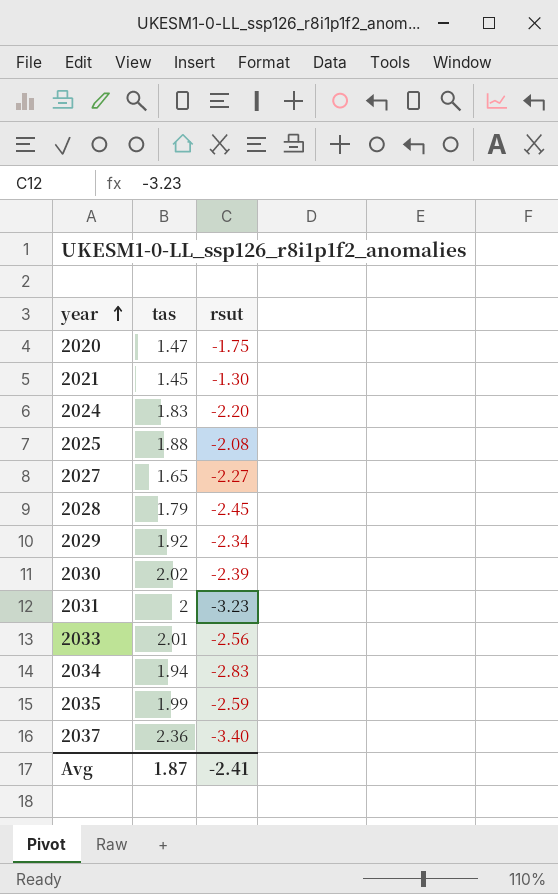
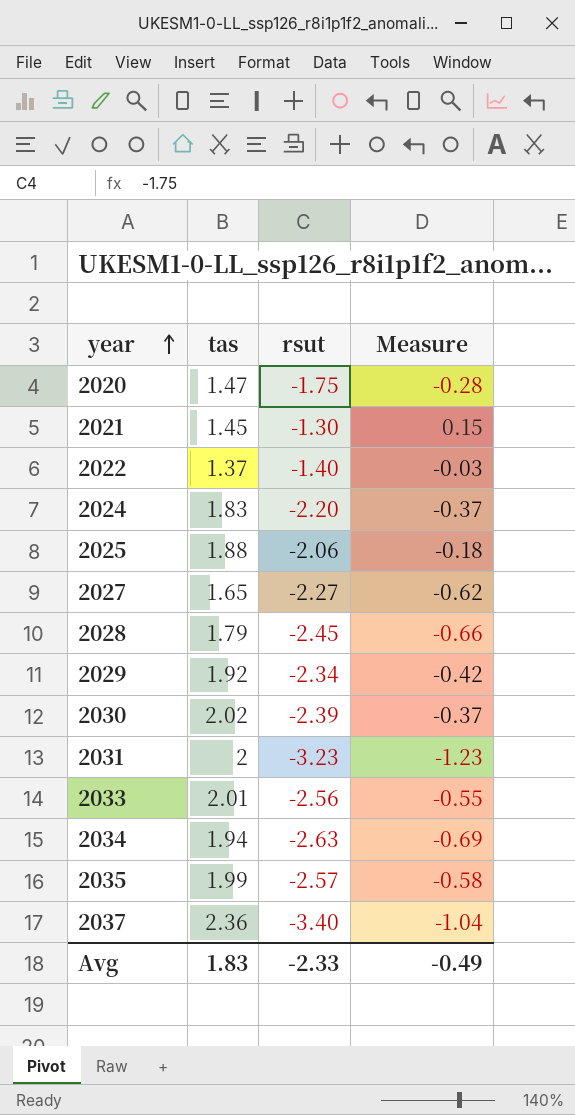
column Measure | formula: none -> [tas] + [rsut]
row 2022: none -> 1.37 | -1.40 | -0.03
2025 | rsut: -2.08 -> -2.06
2034 | rsut: -2.83 -> -2.63
2035 | rsut: -2.59 -> -2.57
Avg | tas: 1.87 -> 1.83
Avg | rsut: -2.41 -> -2.33

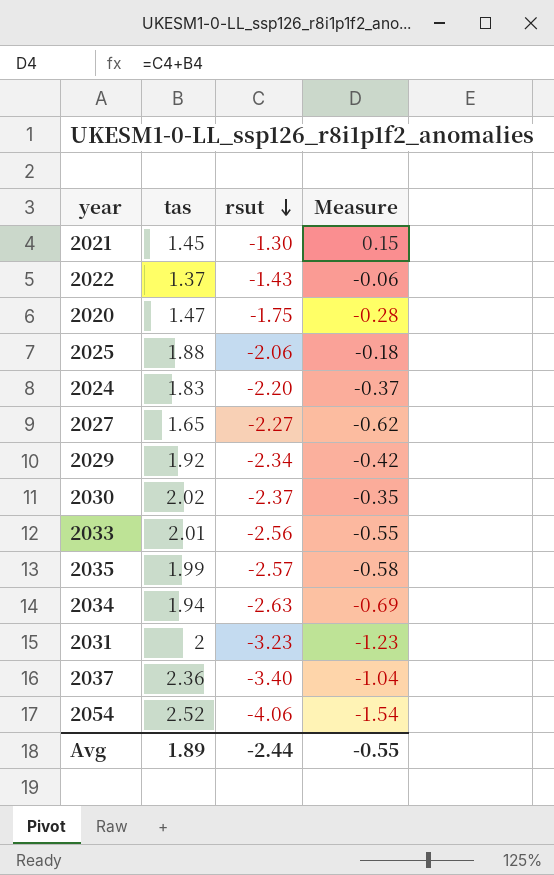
row order: year ascending -> rsut descending
row 2028: 1.79 | -2.45 | -0.66 -> none
2022 | rsut: -1.40 -> -1.43
2022 | Measure: -0.03 -> -0.06
2030 | rsut: -2.39 -> -2.37
2030 | Measure: -0.37 -> -0.35
row 2054: none -> 2.52 | -4.06 | -1.54
Avg | tas: 1.83 -> 1.89
Avg | rsut: -2.33 -> -2.44
Avg | Measure: -0.49 -> -0.55

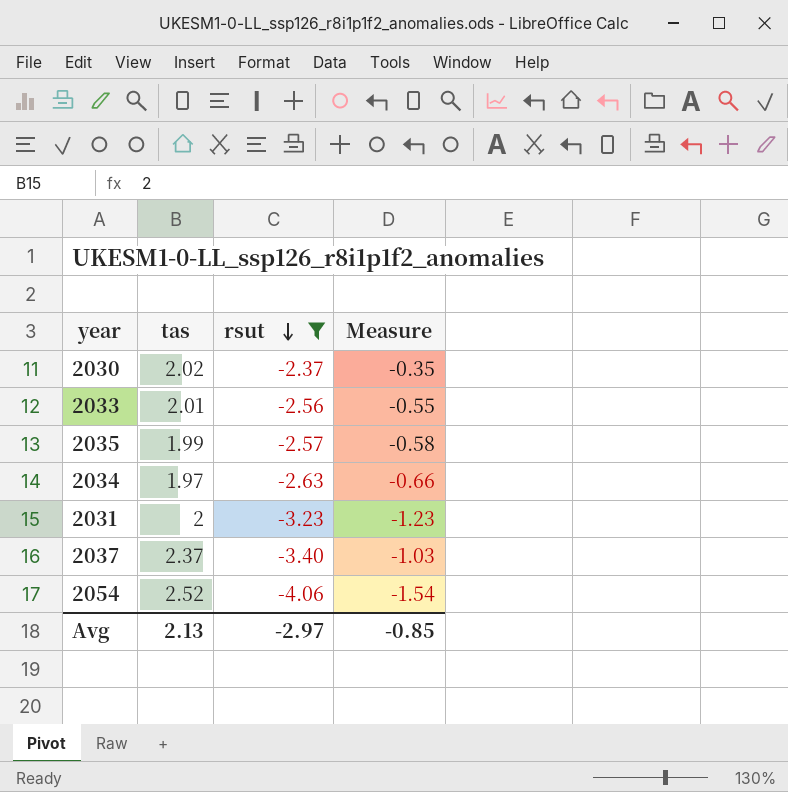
filter: none -> rsut <= -2.37
2034 | tas: 1.94 -> 1.97
2034 | Measure: -0.69 -> -0.66
2037 | tas: 2.36 -> 2.37
2037 | Measure: -1.04 -> -1.03
Avg | tas: 1.89 -> 2.13
Avg | rsut: -2.44 -> -2.97
Avg | Measure: -0.55 -> -0.85

